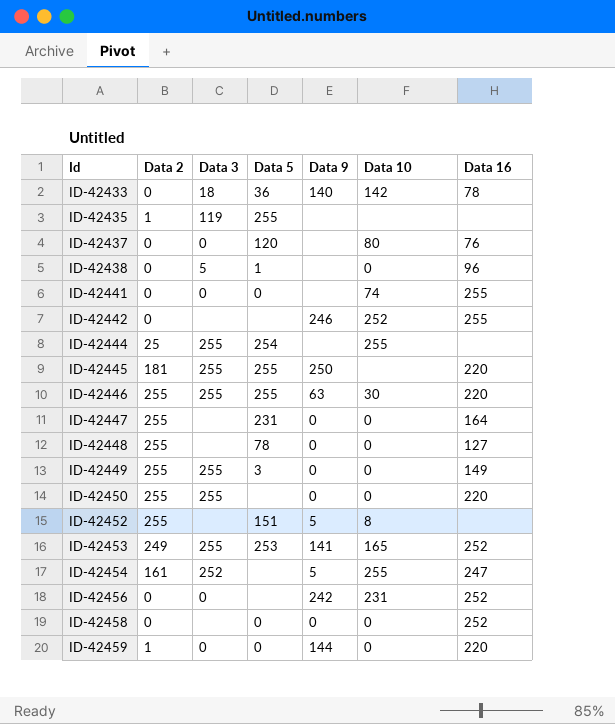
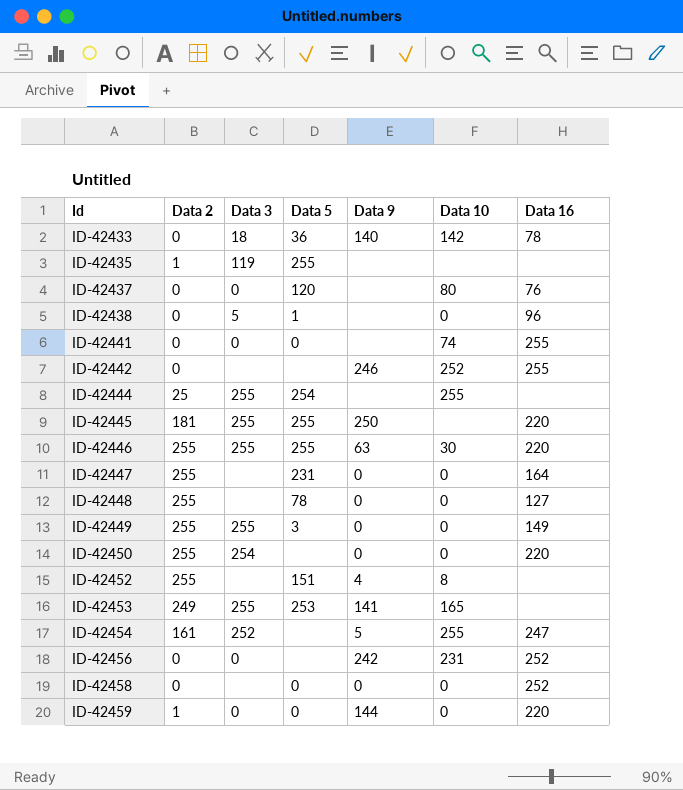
ID-42450 | Data 3: 255 -> 254
ID-42452 | Data 9: 5 -> 4
ID-42453 | Data 16: 252 -> none

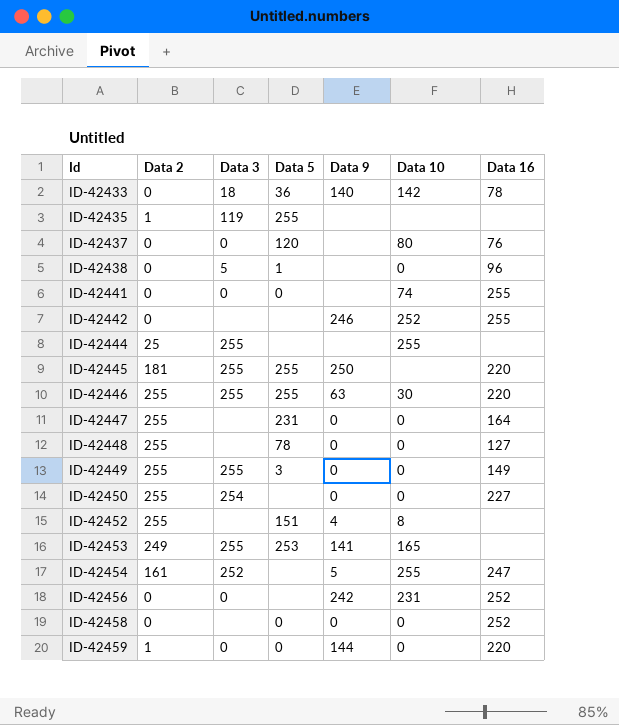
ID-42444 | Data 5: 254 -> none
ID-42450 | Data 16: 220 -> 227

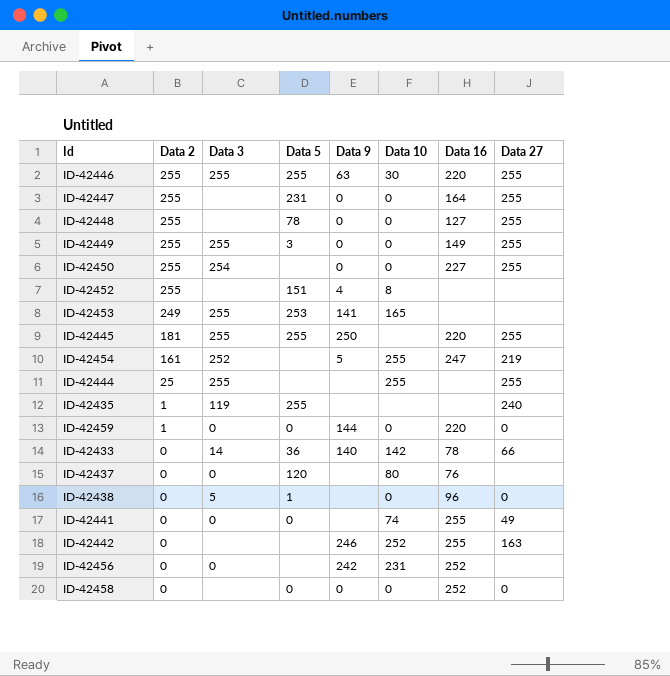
row order: Id ascending -> Data 2 descending
column Data 27 | position: none -> 8
ID-42433 | Data 3: 18 -> 14

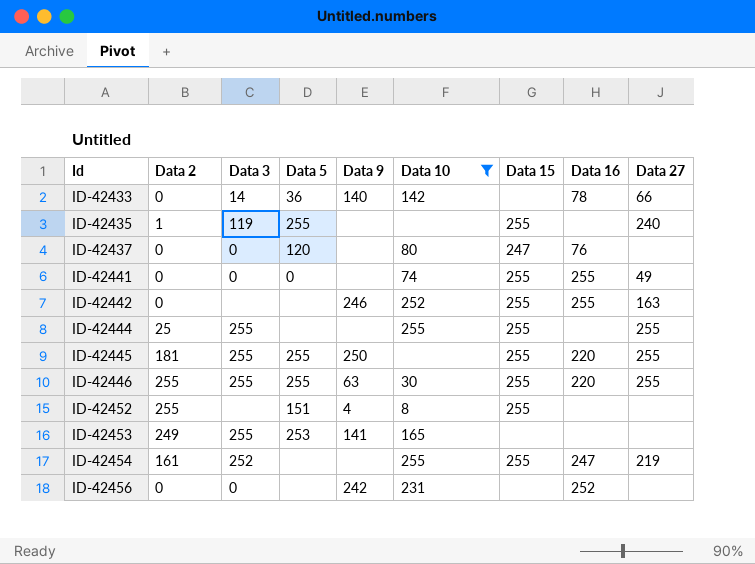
filter: none -> Data 10 != 0
row order: Data 2 descending -> Id ascending
column Data 15 | position: none -> 7
ID-42454 | Data 9: 5 -> none

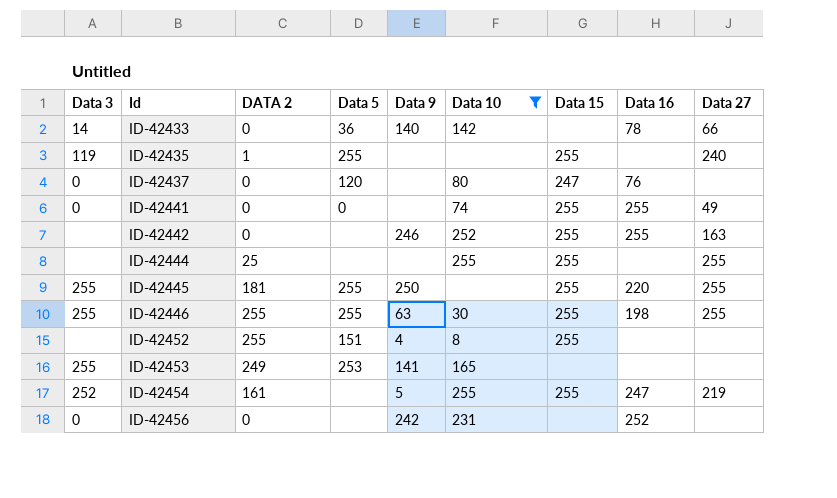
column Data 3 | position: 3 -> 1
column name: Data 2 -> DATA 2
ID-42444 | Data 3: 255 -> none
ID-42446 | Data 16: 220 -> 198
ID-42454 | Data 9: none -> 5

